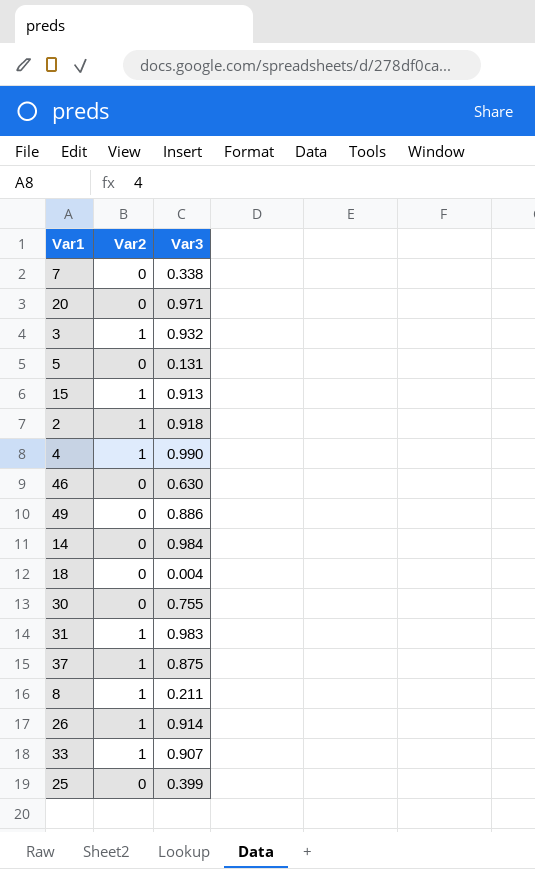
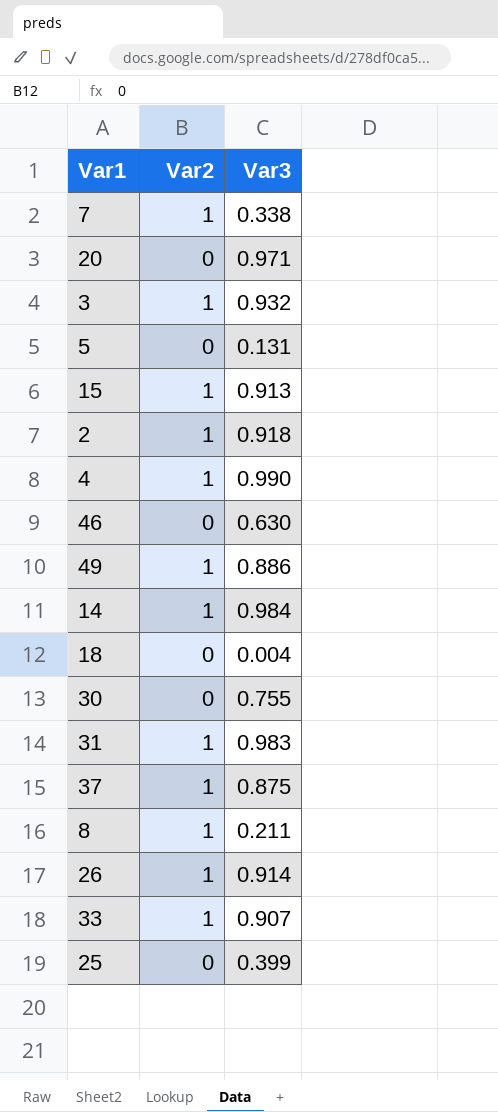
7 | Var2: 0 -> 1
49 | Var2: 0 -> 1
14 | Var2: 0 -> 1

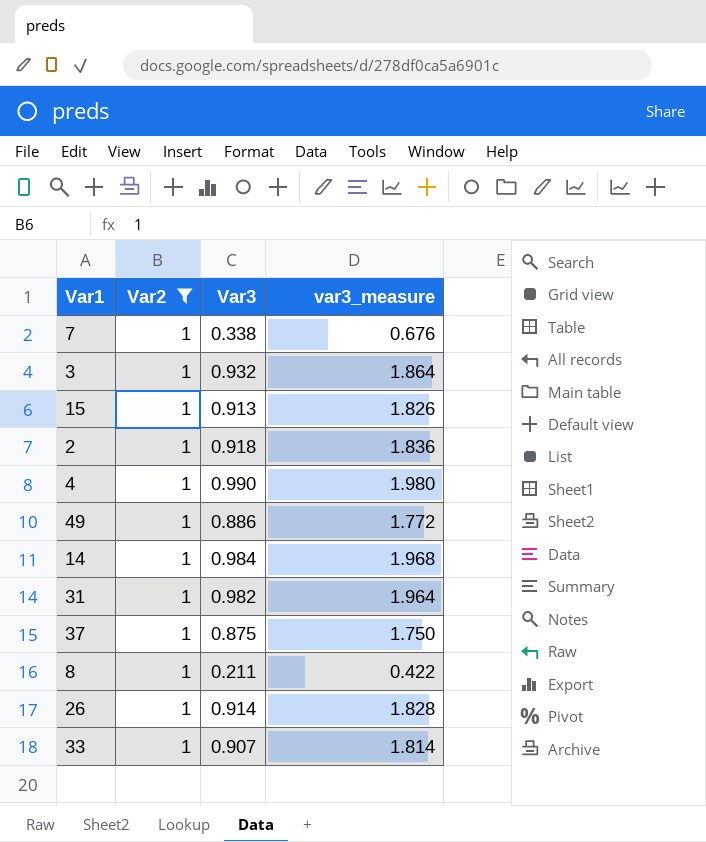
filter: none -> Var2 = 1
column var3_measure | formula: none -> [Var3] * 2
31 | Var3: 0.983 -> 0.982

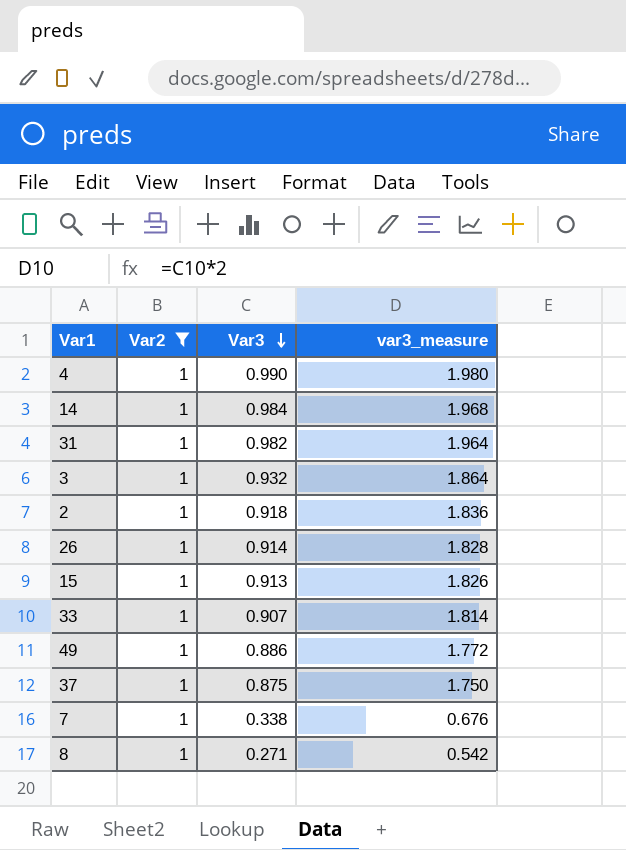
row order: none -> Var3 descending
8 | Var3: 0.211 -> 0.271
8 | var3_measure: 0.422 -> 0.542

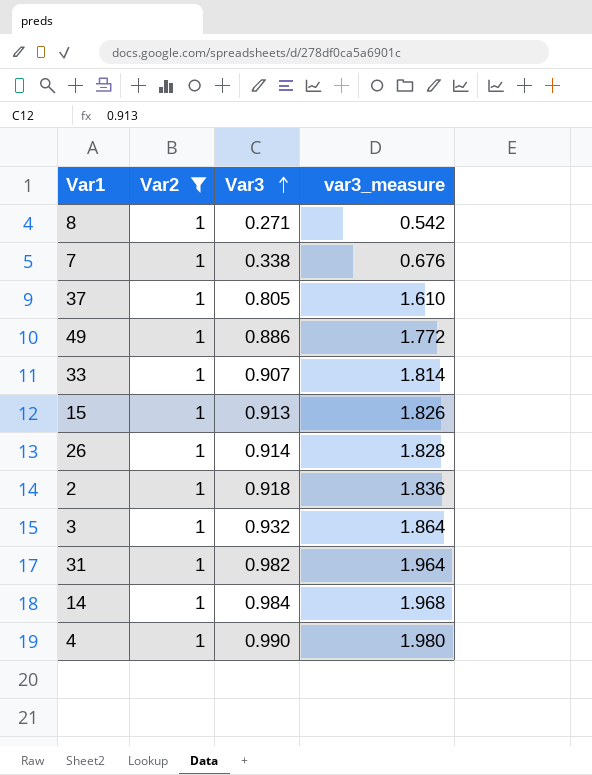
row order: Var3 descending -> Var3 ascending
37 | Var3: 0.875 -> 0.805
37 | var3_measure: 1.750 -> 1.610

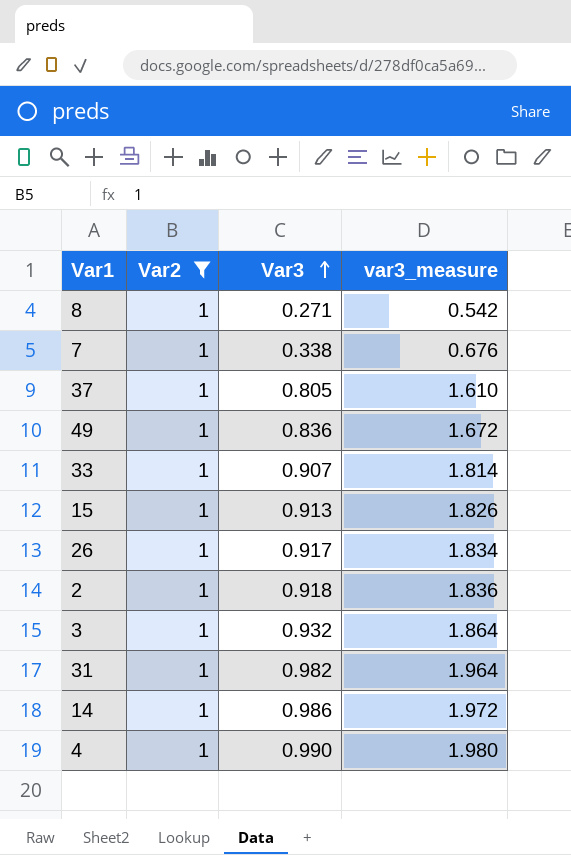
49 | Var3: 0.886 -> 0.836
49 | var3_measure: 1.772 -> 1.672
26 | Var3: 0.914 -> 0.917
26 | var3_measure: 1.828 -> 1.834
14 | Var3: 0.984 -> 0.986
14 | var3_measure: 1.968 -> 1.972

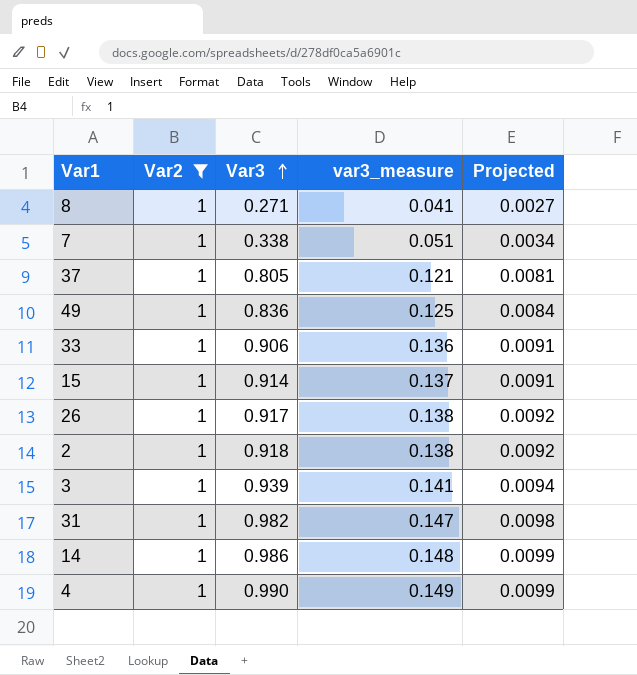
column var3_measure | formula: [Var3] * 2 -> [Var3] * 0.15
column Projected | formula: none -> [Var3] * 0.01
33 | Var3: 0.907 -> 0.906
15 | Var3: 0.913 -> 0.914
3 | Var3: 0.932 -> 0.939

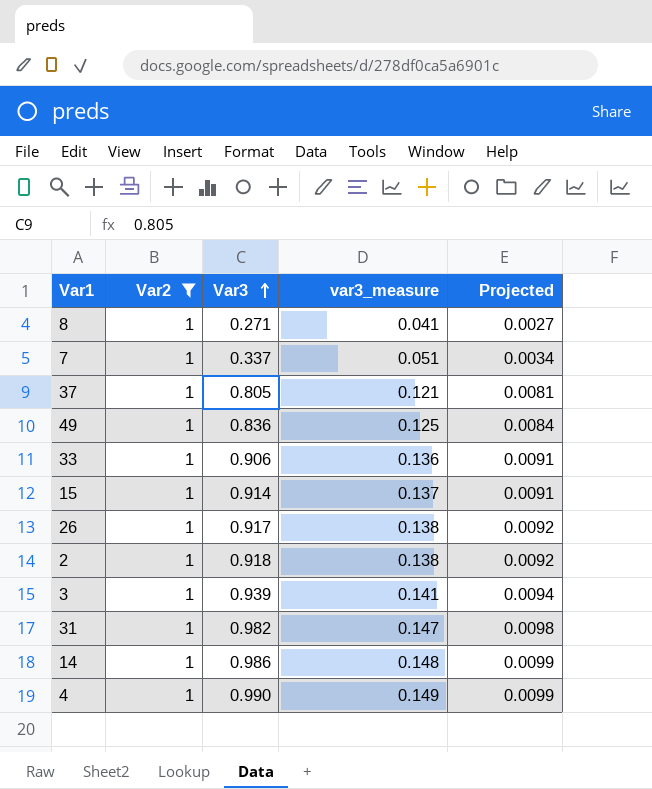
7 | Var3: 0.338 -> 0.337

